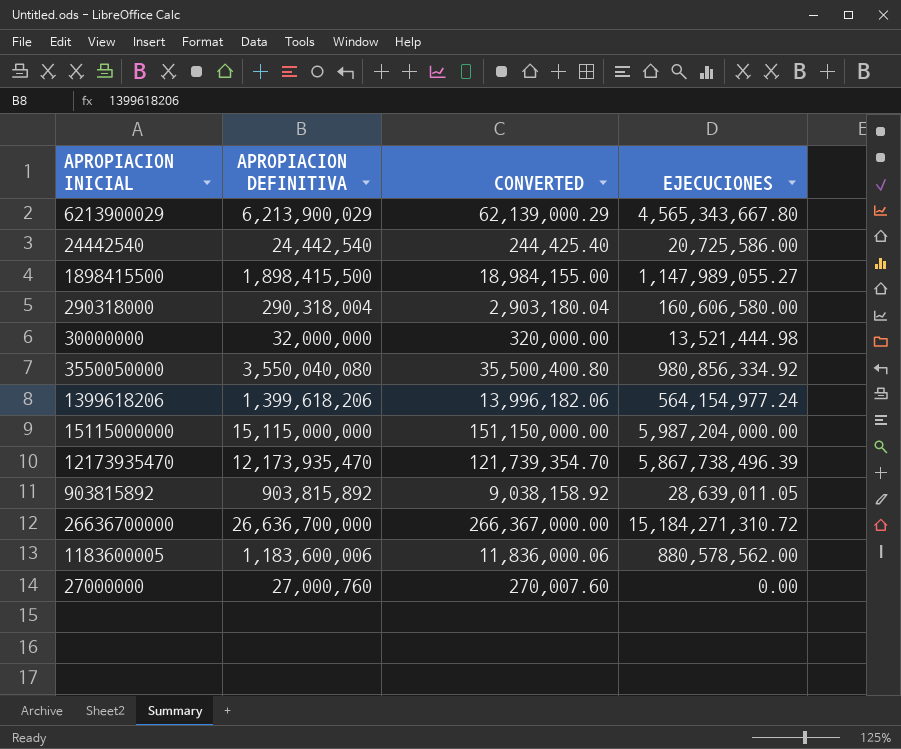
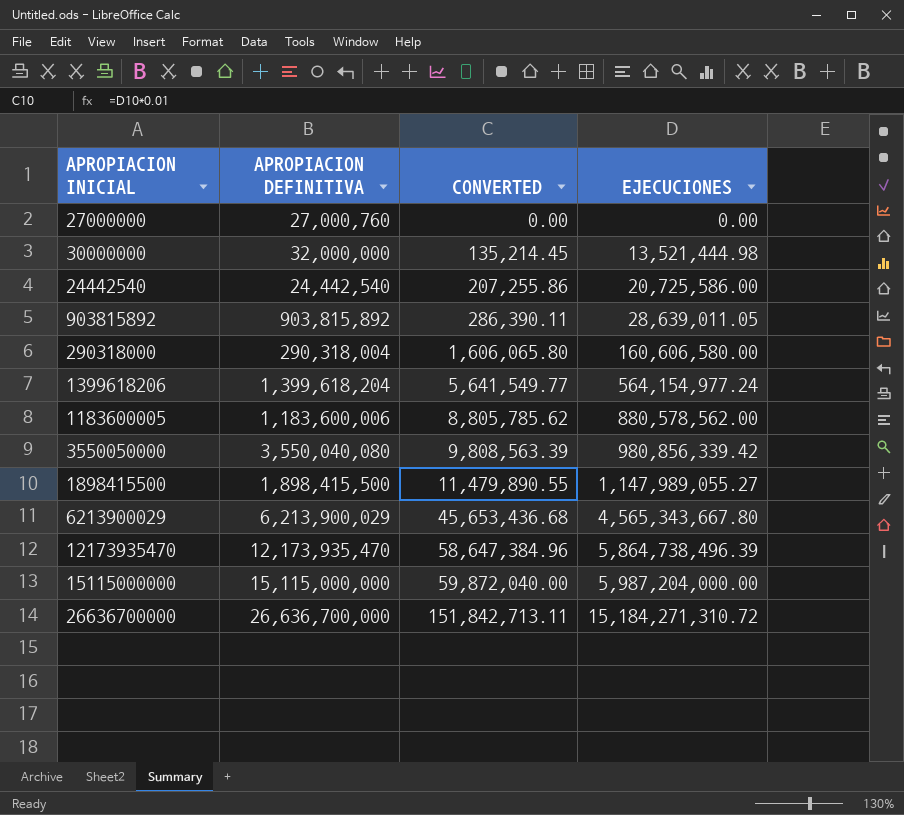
row order: none -> CONVERTED ascending
column CONVERTED | formula: [APROPIACION DEFINITIVA] * 0.01 -> [EJECUCIONES] * 0.01
1399618206 | APROPIACION DEFINITIVA: 1,399,618,206 -> 1,399,618,204
3550050000 | EJECUCIONES: 980,856,334.92 -> 980,856,339.42
12173935470 | EJECUCIONES: 5,867,738,496.39 -> 5,864,738,496.39

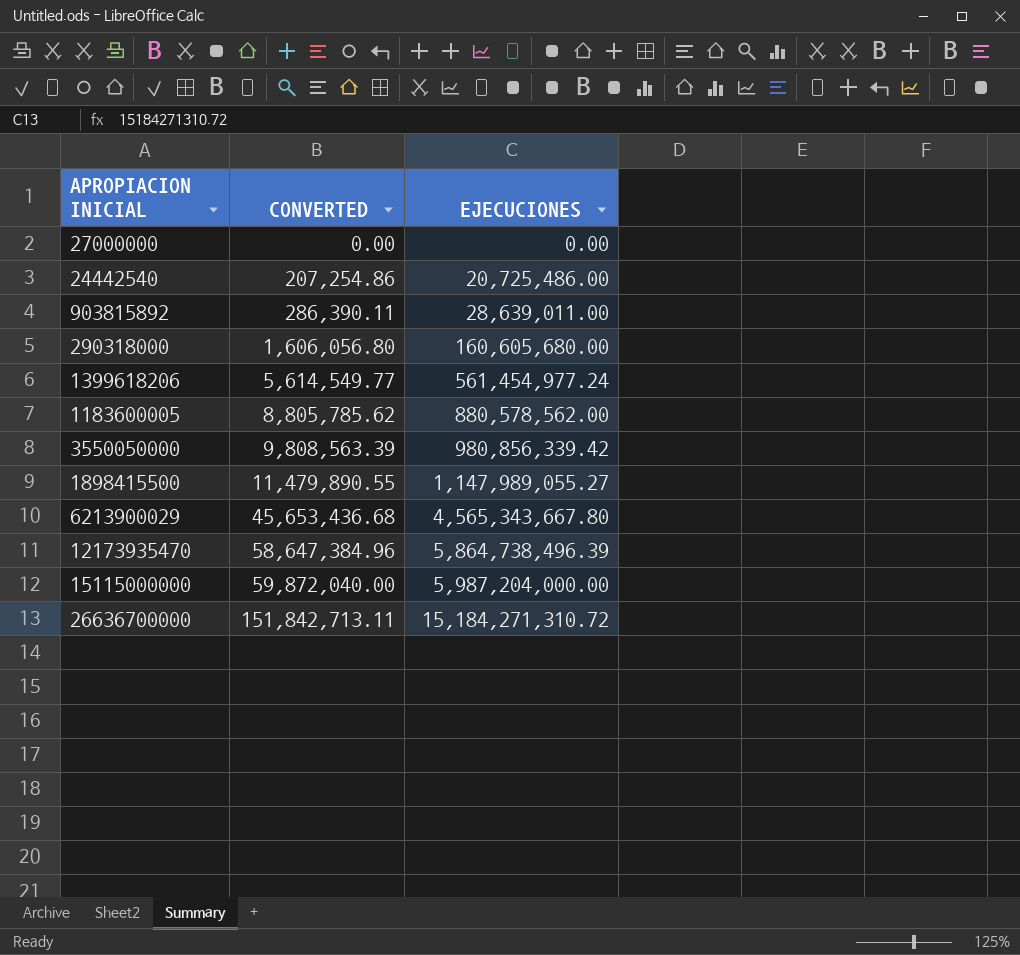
column APROPIACION DEFINITIVA | position: 2 -> none
row 30000000: 32,000,000 | 135,214.45 | 13,521,444.98 -> none
24442540 | CONVERTED: 207,255.86 -> 207,254.86
24442540 | EJECUCIONES: 20,725,586.00 -> 20,725,486.00
903815892 | EJECUCIONES: 28,639,011.05 -> 28,639,011.00
290318000 | CONVERTED: 1,606,065.80 -> 1,606,056.80
290318000 | EJECUCIONES: 160,606,580.00 -> 160,605,680.00
1399618206 | CONVERTED: 5,641,549.77 -> 5,614,549.77
1399618206 | EJECUCIONES: 564,154,977.24 -> 561,454,977.24

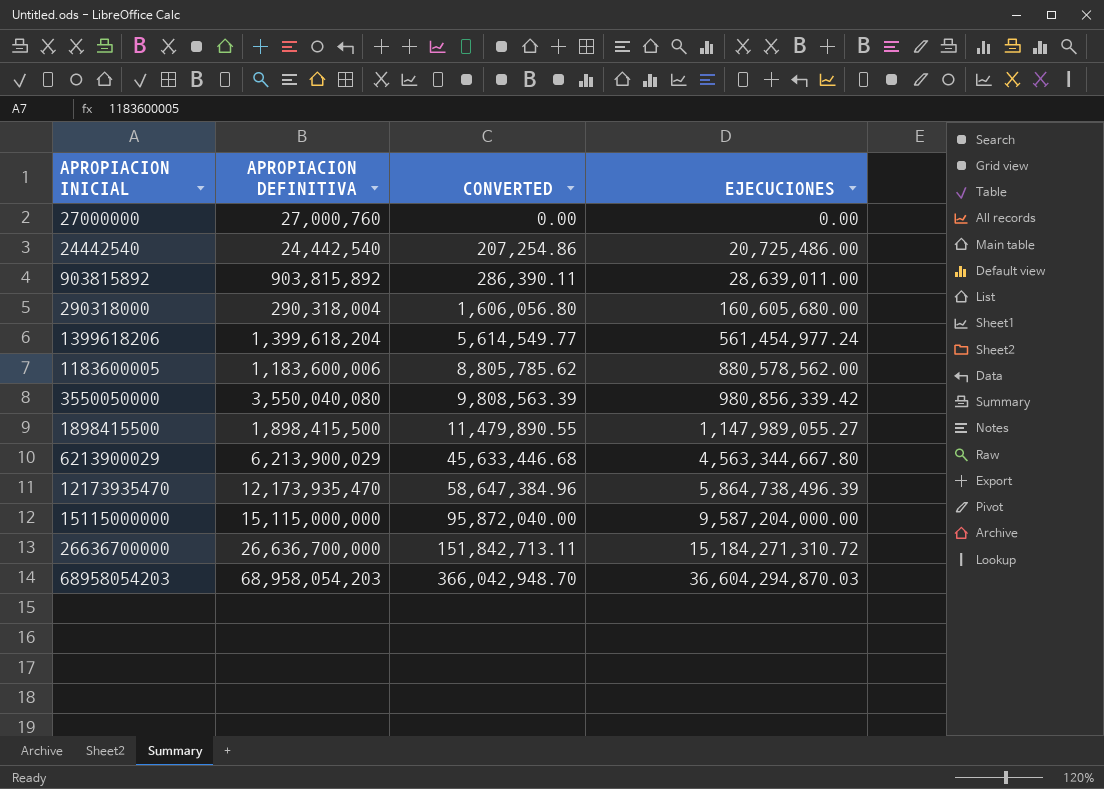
column APROPIACION DEFINITIVA | position: none -> 2
6213900029 | CONVERTED: 45,653,436.68 -> 45,633,446.68
6213900029 | EJECUCIONES: 4,565,343,667.80 -> 4,563,344,667.80
15115000000 | CONVERTED: 59,872,040.00 -> 95,872,040.00
15115000000 | EJECUCIONES: 5,987,204,000.00 -> 9,587,204,000.00
row 68958054203: none -> 68,958,054,203 | 366,042,948.70 | 36,604,294,870.03

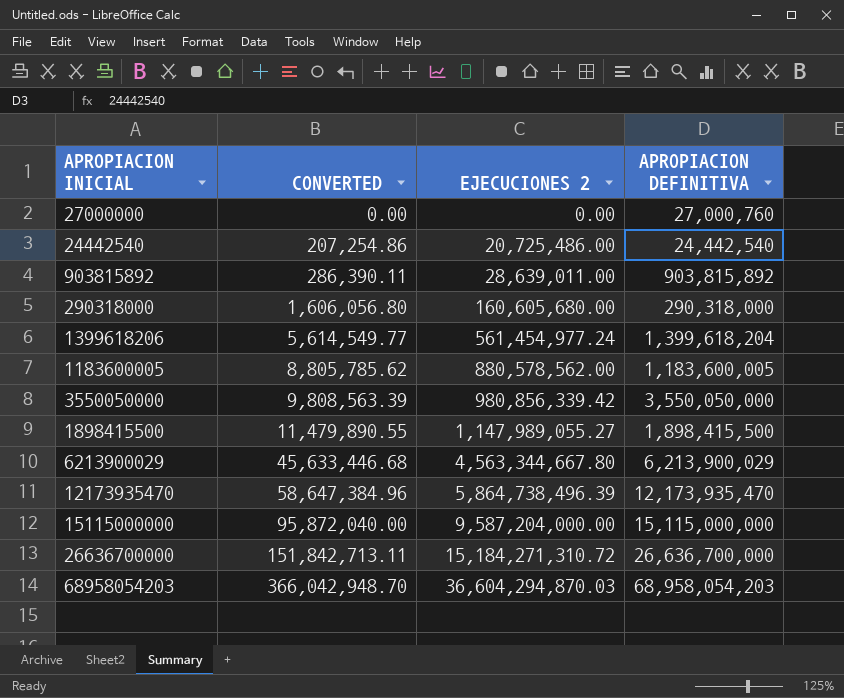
column name: EJECUCIONES -> EJECUCIONES 2
column APROPIACION DEFINITIVA | position: 2 -> 4
290318000 | APROPIACION DEFINITIVA: 290,318,004 -> 290,318,000
1183600005 | APROPIACION DEFINITIVA: 1,183,600,006 -> 1,183,600,005
3550050000 | APROPIACION DEFINITIVA: 3,550,040,080 -> 3,550,050,000

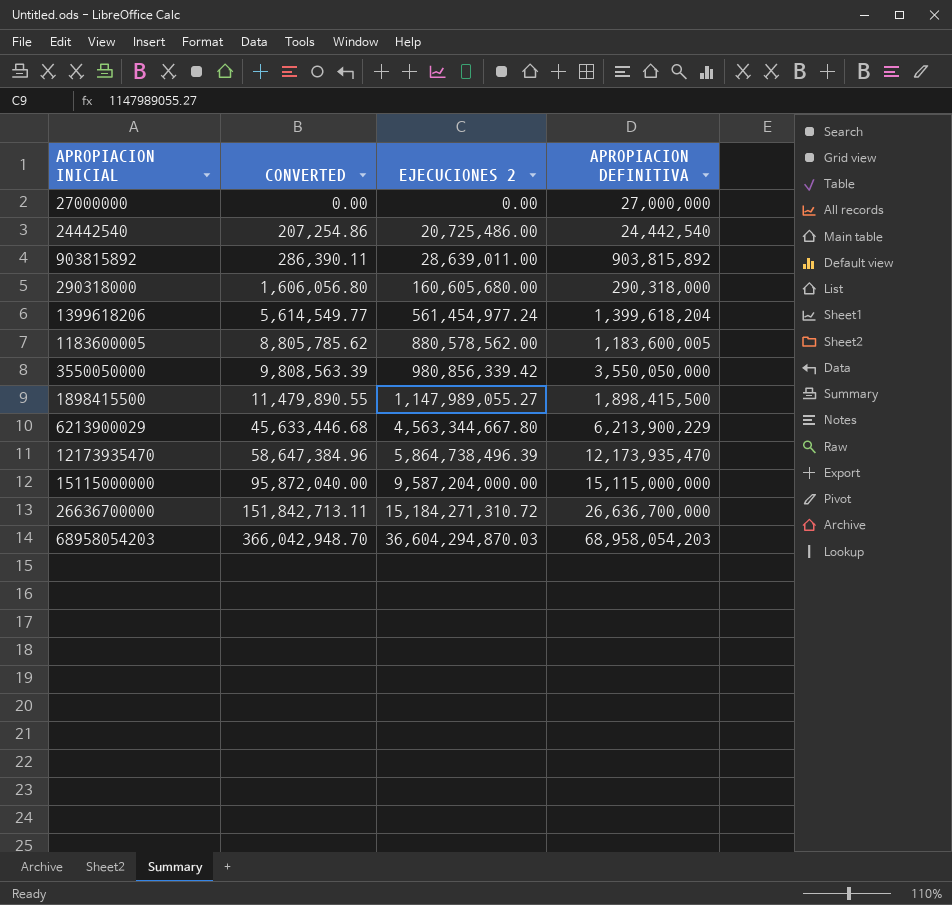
27000000 | APROPIACION DEFINITIVA: 27,000,760 -> 27,000,000
6213900029 | APROPIACION DEFINITIVA: 6,213,900,029 -> 6,213,900,229

